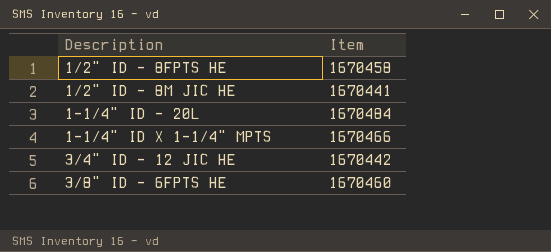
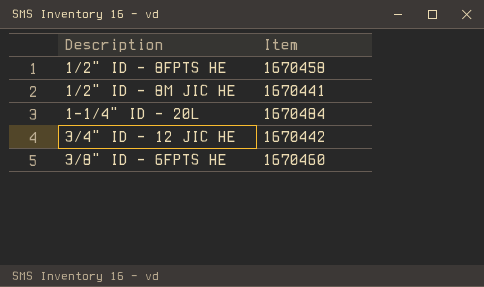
row 1-1/4" ID X 1-1/4" MPTS: 1670466 -> none

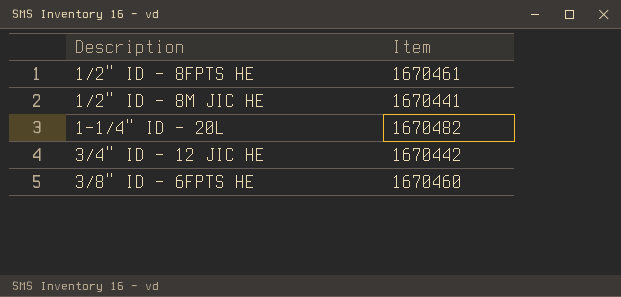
1/2" ID - 8FPTS HE | Item: 1670458 -> 1670461
1-1/4" ID - 20L | Item: 1670484 -> 1670482

